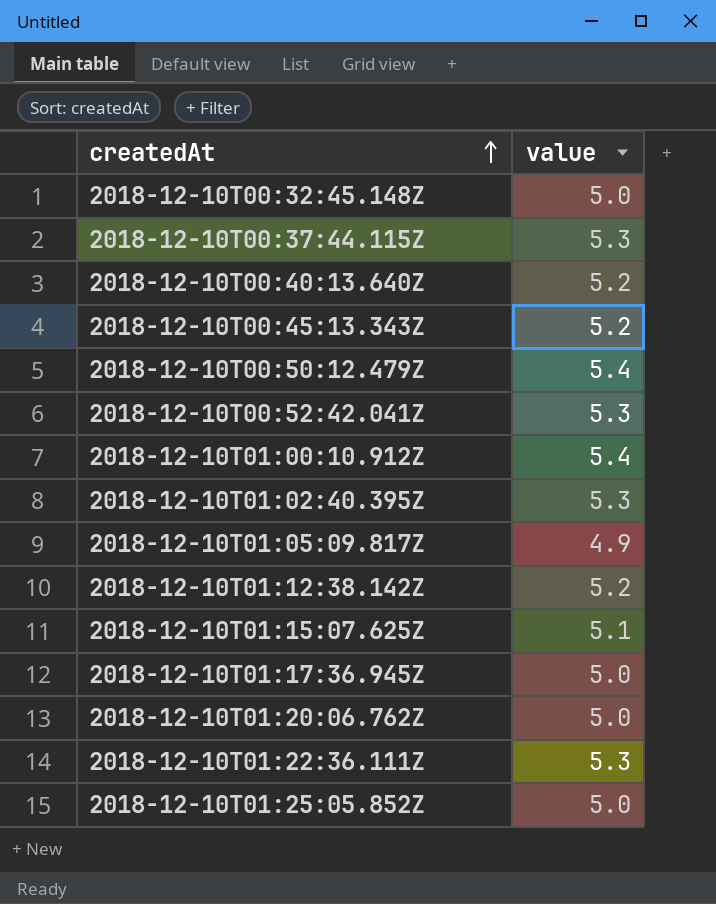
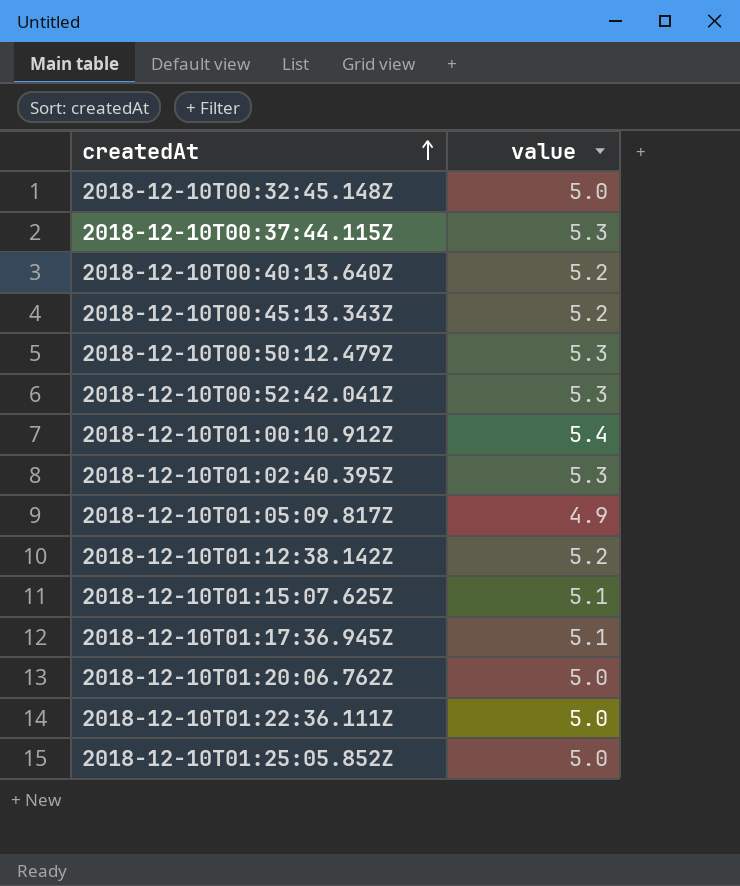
2018-12-10T00:50:12.479Z | value: 5.4 -> 5.3
2018-12-10T01:17:36.945Z | value: 5.0 -> 5.1
2018-12-10T01:22:36.111Z | value: 5.3 -> 5.0

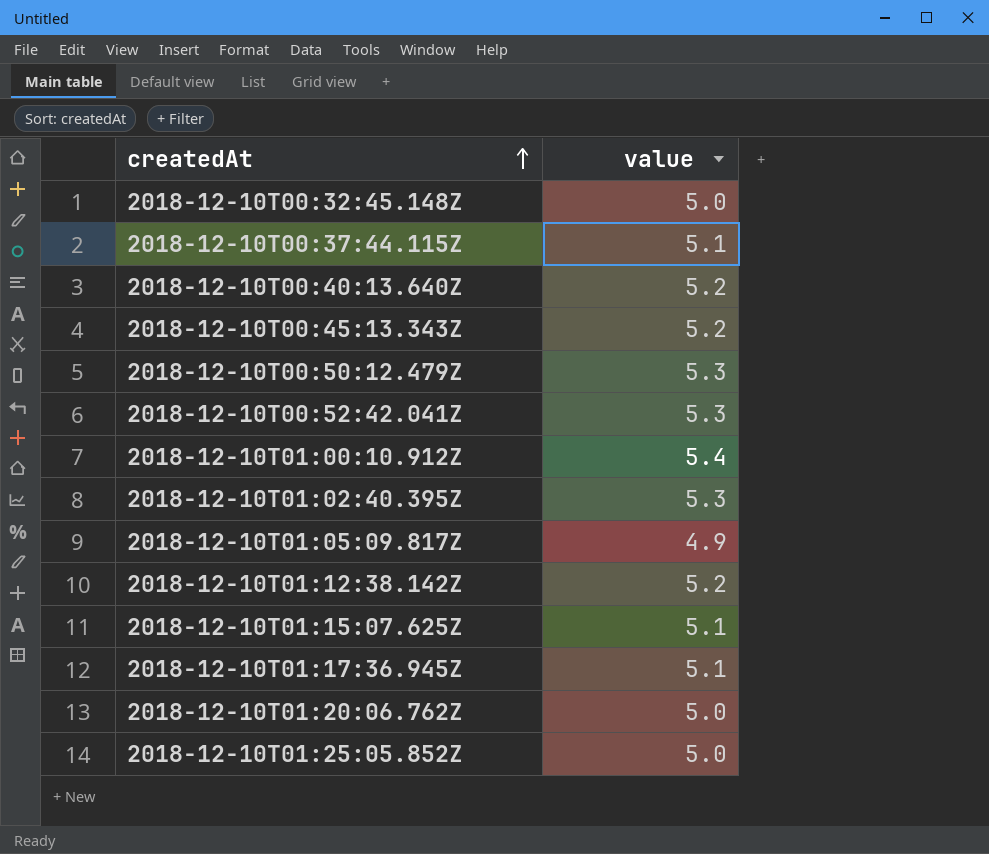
row 2018-12-10T01:22:36.111Z: 5.0 -> none
2018-12-10T00:37:44.115Z | value: 5.3 -> 5.1

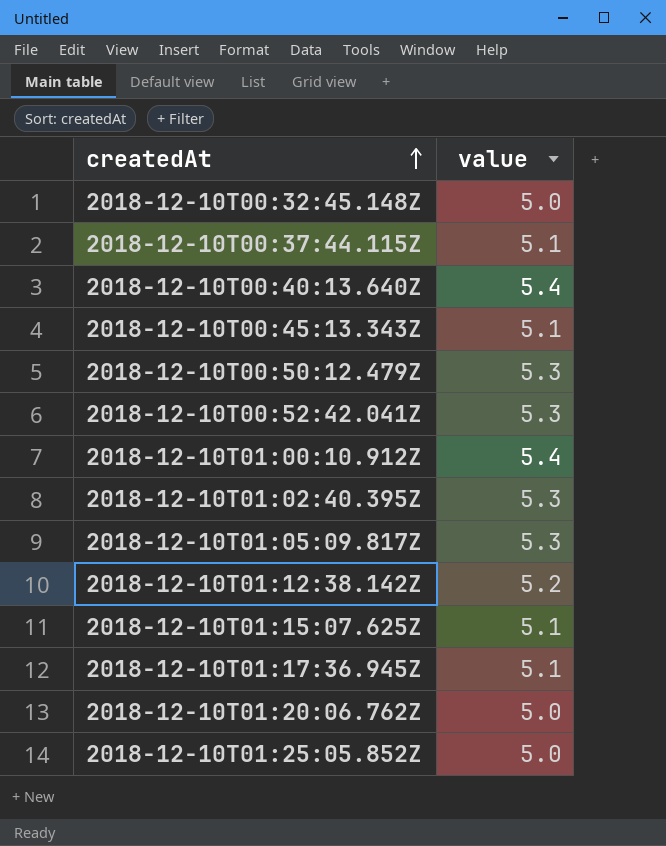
2018-12-10T00:40:13.640Z | value: 5.2 -> 5.4
2018-12-10T00:45:13.343Z | value: 5.2 -> 5.1
2018-12-10T01:05:09.817Z | value: 4.9 -> 5.3

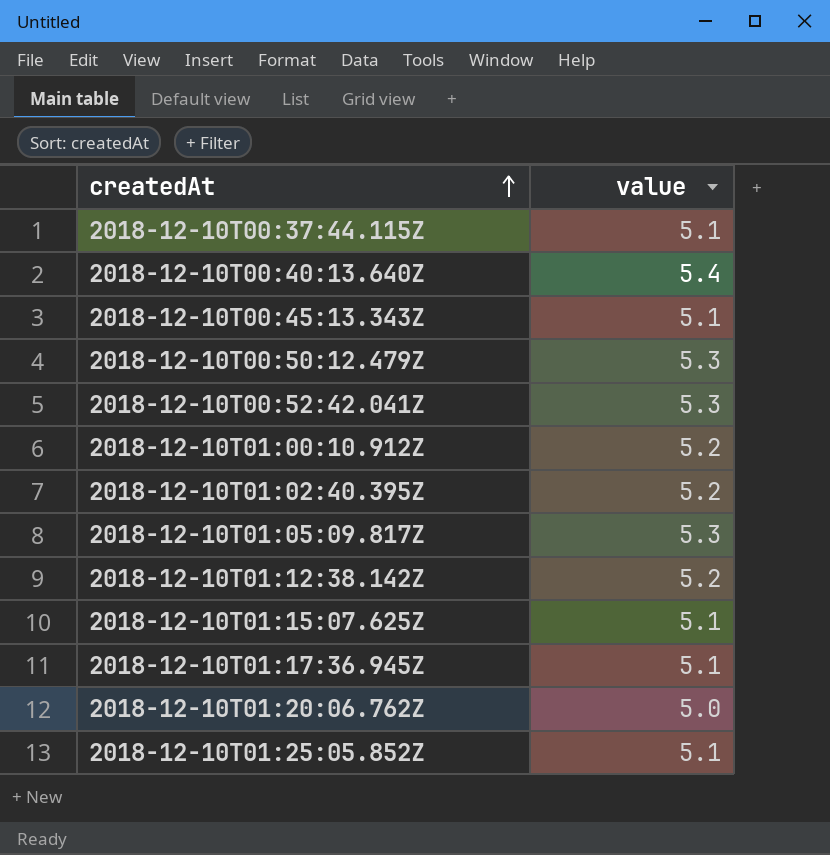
row 2018-12-10T00:32:45.148Z: 5.0 -> none
2018-12-10T01:00:10.912Z | value: 5.4 -> 5.2
2018-12-10T01:02:40.395Z | value: 5.3 -> 5.2
2018-12-10T01:25:05.852Z | value: 5.0 -> 5.1

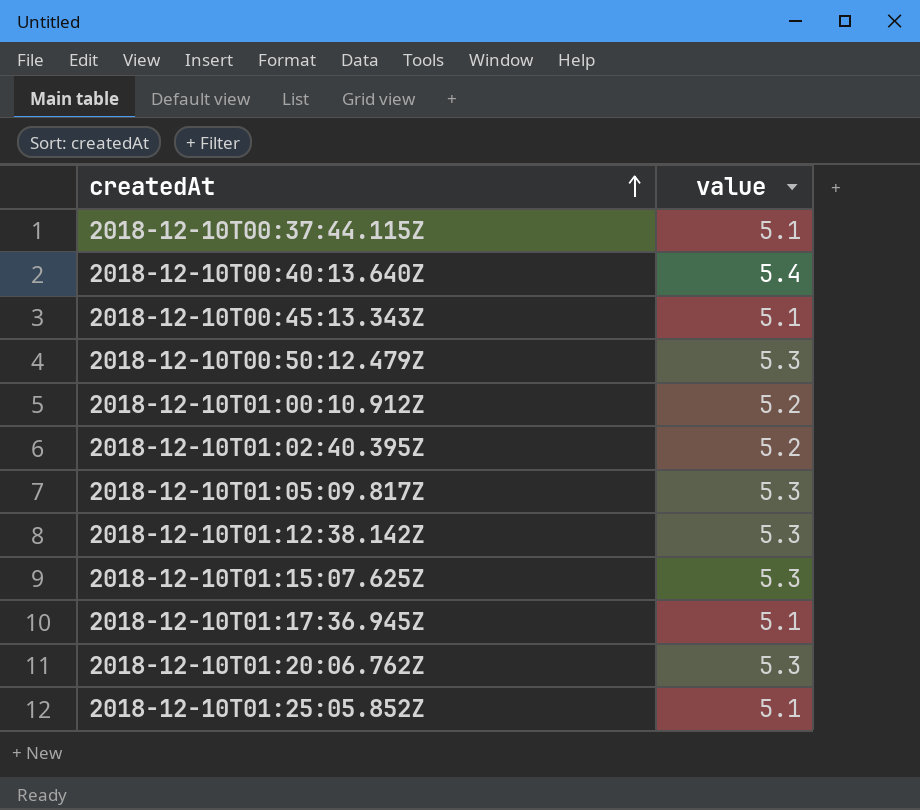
row 2018-12-10T00:52:42.041Z: 5.3 -> none
2018-12-10T01:12:38.142Z | value: 5.2 -> 5.3
2018-12-10T01:15:07.625Z | value: 5.1 -> 5.3
2018-12-10T01:20:06.762Z | value: 5.0 -> 5.3

